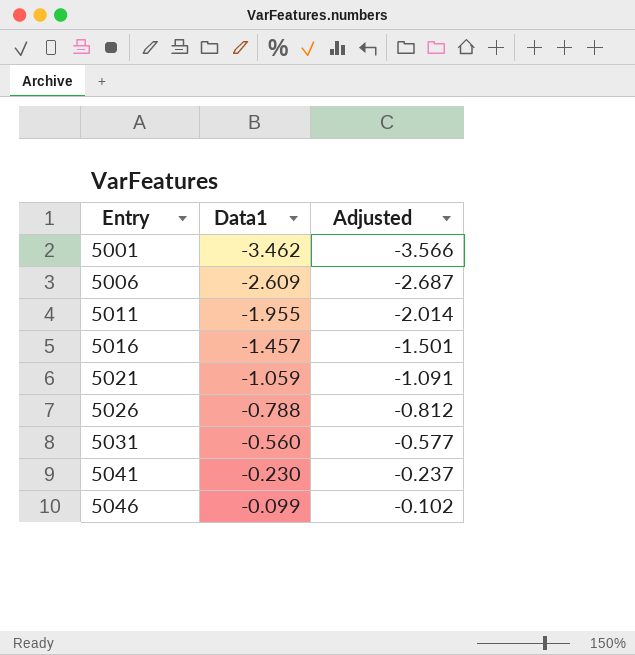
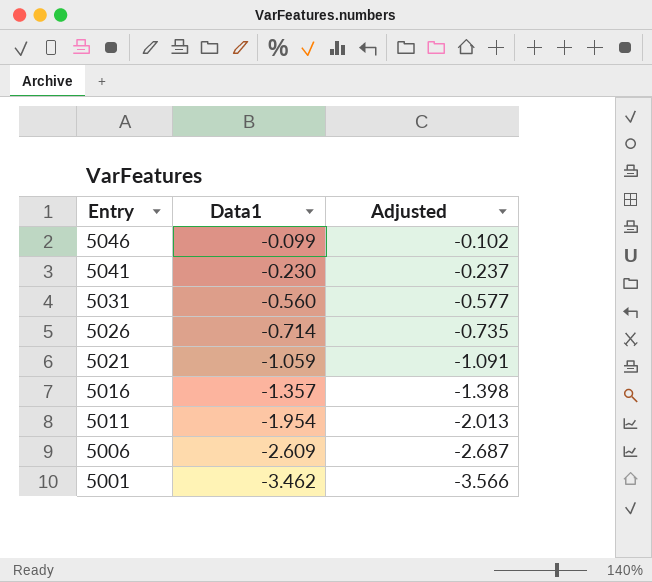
row order: Entry ascending -> Entry descending
5026 | Data1: -0.788 -> -0.714
5026 | Adjusted: -0.812 -> -0.735
5016 | Data1: -1.457 -> -1.357
5016 | Adjusted: -1.501 -> -1.398
5011 | Data1: -1.955 -> -1.954
5011 | Adjusted: -2.014 -> -2.013

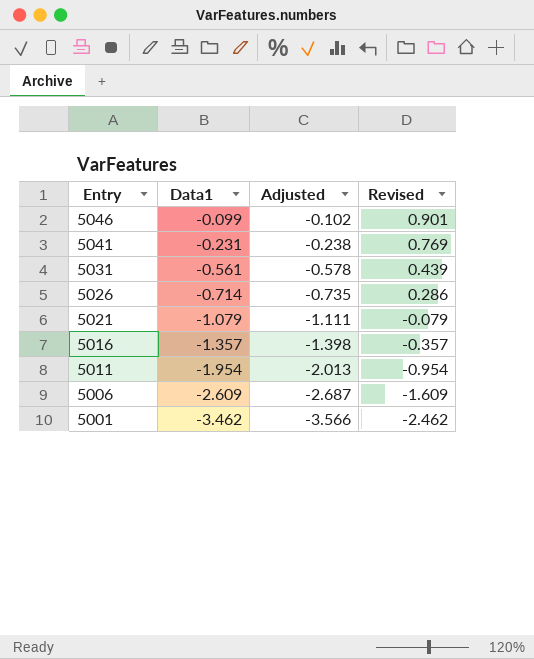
column Revised | formula: none -> [Data1] + 1
5041 | Data1: -0.230 -> -0.231
5041 | Adjusted: -0.237 -> -0.238
5031 | Data1: -0.560 -> -0.561
5031 | Adjusted: -0.577 -> -0.578
5021 | Data1: -1.059 -> -1.079
5021 | Adjusted: -1.091 -> -1.111

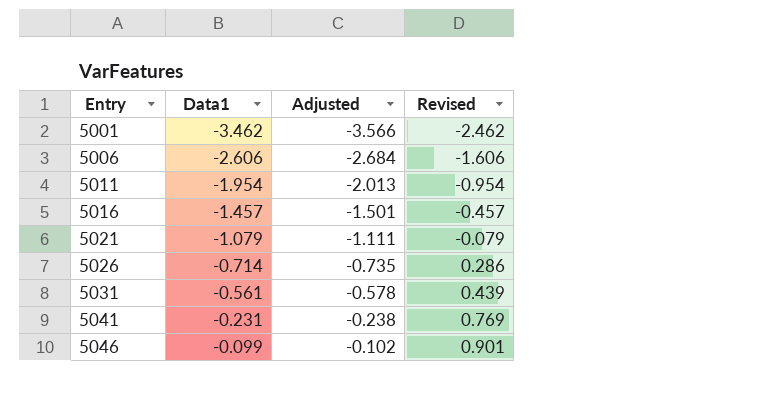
row order: Entry descending -> Entry ascending
5006 | Data1: -2.609 -> -2.606
5006 | Adjusted: -2.687 -> -2.684
5006 | Revised: -1.609 -> -1.606
5016 | Data1: -1.357 -> -1.457
5016 | Adjusted: -1.398 -> -1.501
5016 | Revised: -0.357 -> -0.457

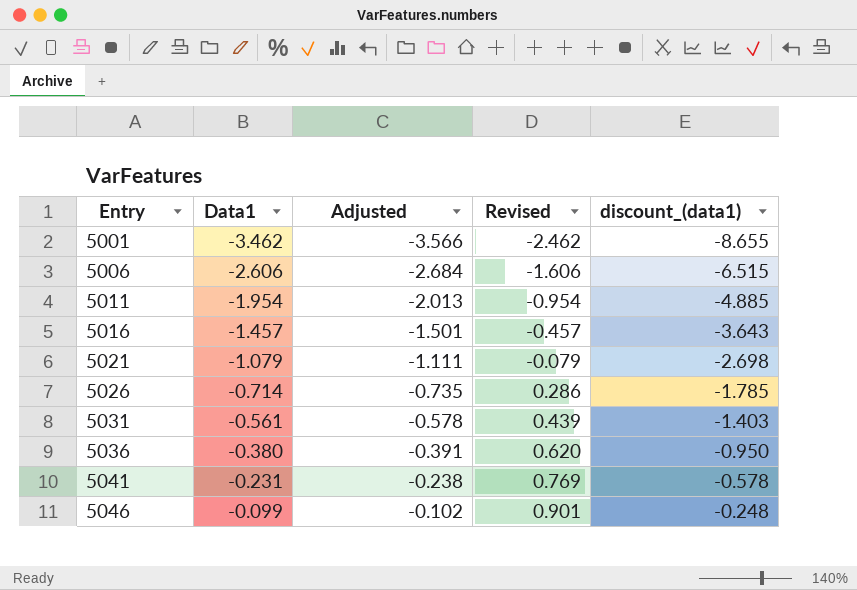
column discount_(data1) | formula: none -> [Data1] * 2.5
row 5036: none -> -0.380 | -0.391 | 0.620 | -0.950

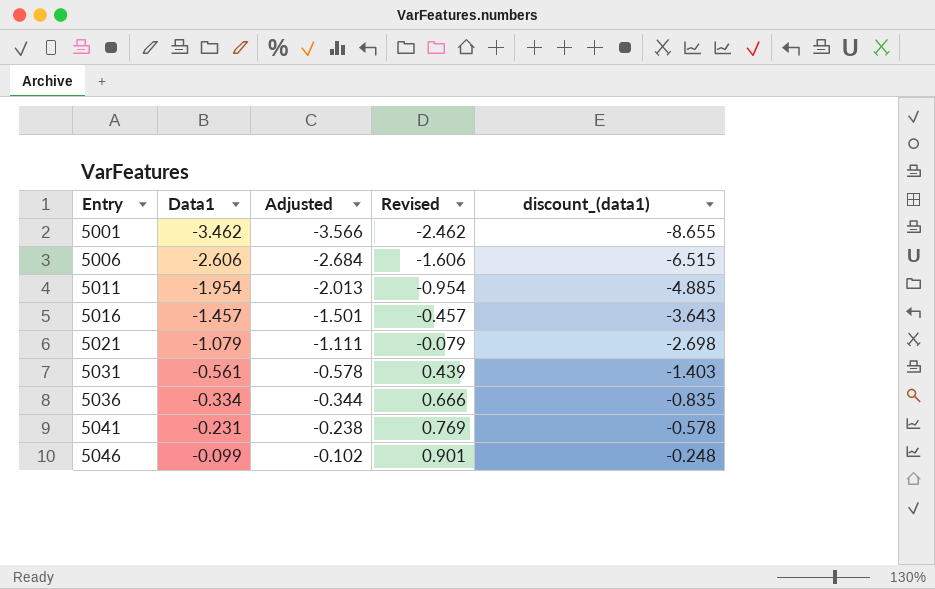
row 5026: -0.714 | -0.735 | 0.286 | -1.785 -> none
5036 | Data1: -0.380 -> -0.334
5036 | Adjusted: -0.391 -> -0.344
5036 | Revised: 0.620 -> 0.666
5036 | discount_(data1): -0.950 -> -0.835

